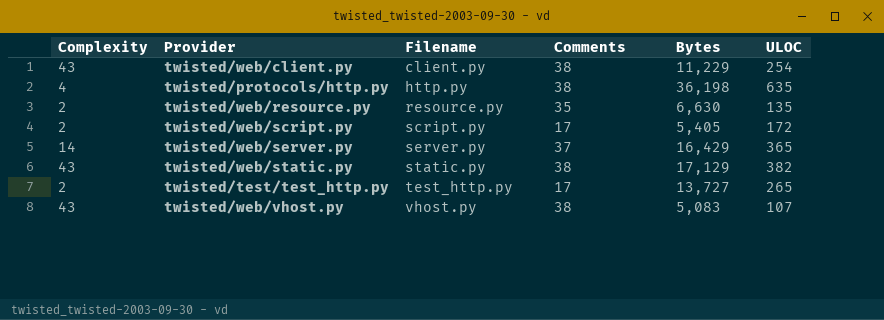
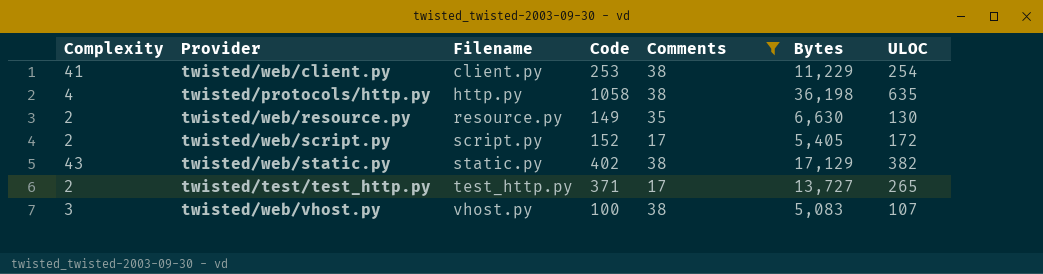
filter: none -> Comments != 37
column Code | position: none -> 4
twisted/web/client.py | Complexity: 43 -> 41
twisted/web/resource.py | ULOC: 135 -> 130
twisted/web/vhost.py | Complexity: 43 -> 3

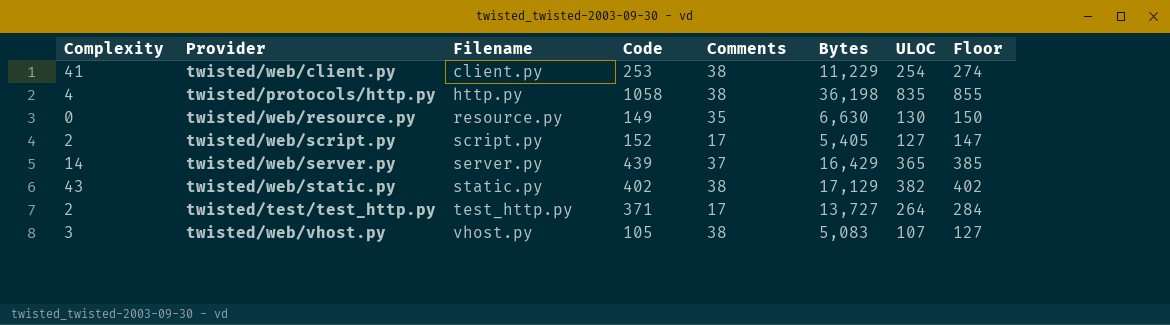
filter: Comments != 37 -> none
column Floor | formula: none -> [ULOC] + 20
twisted/protocols/http.py | ULOC: 635 -> 835
twisted/web/resource.py | Complexity: 2 -> 0
twisted/web/script.py | ULOC: 172 -> 127
twisted/test/test_http.py | ULOC: 265 -> 264
twisted/web/vhost.py | Code: 100 -> 105

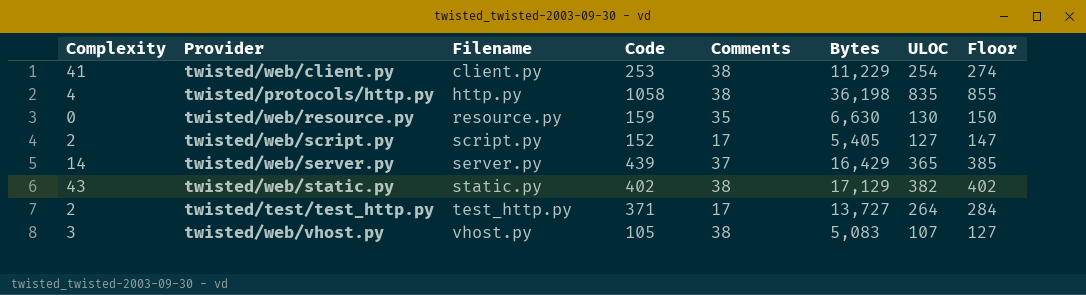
twisted/web/resource.py | Code: 149 -> 159

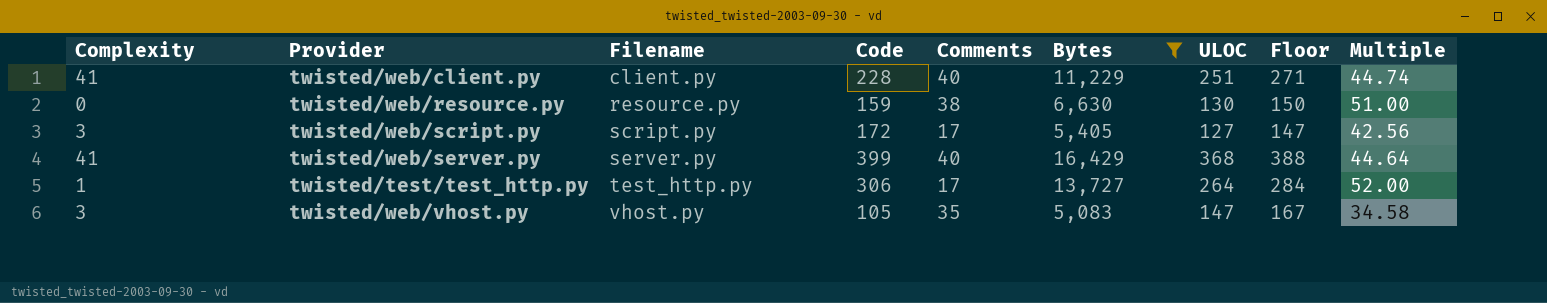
filter: none -> Bytes <= 16,429
column Multiple | formula: none -> [Bytes] / [ULOC]
twisted/web/client.py | Code: 253 -> 228
twisted/web/client.py | Comments: 38 -> 40
twisted/web/client.py | ULOC: 254 -> 251
twisted/web/client.py | Floor: 274 -> 271
twisted/web/resource.py | Comments: 35 -> 38
twisted/web/script.py | Complexity: 2 -> 3
twisted/web/script.py | Code: 152 -> 172
twisted/web/server.py | Complexity: 14 -> 41
twisted/web/server.py | Code: 439 -> 399
twisted/web/server.py | Comments: 37 -> 40
twisted/web/server.py | ULOC: 365 -> 368
twisted/web/server.py | Floor: 385 -> 388
twisted/test/test_http.py | Complexity: 2 -> 1
twisted/test/test_http.py | Code: 371 -> 306
twisted/web/vhost.py | Comments: 38 -> 35
twisted/web/vhost.py | ULOC: 107 -> 147
twisted/web/vhost.py | Floor: 127 -> 167

